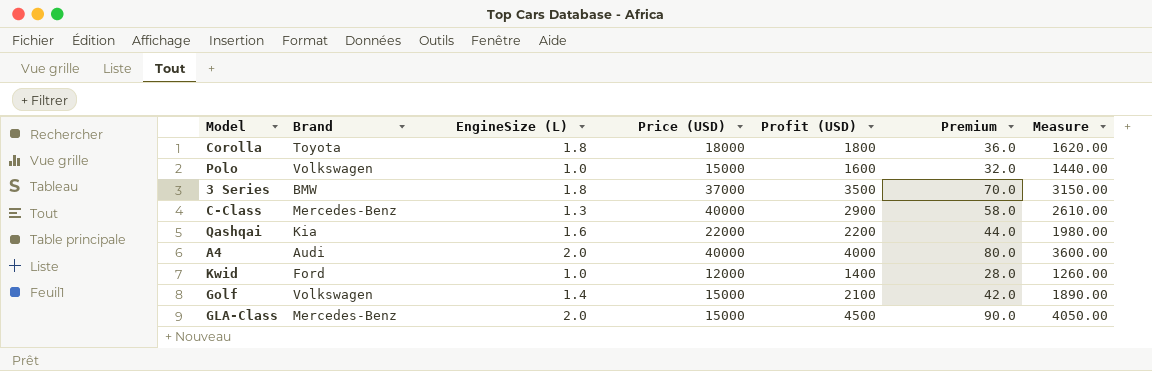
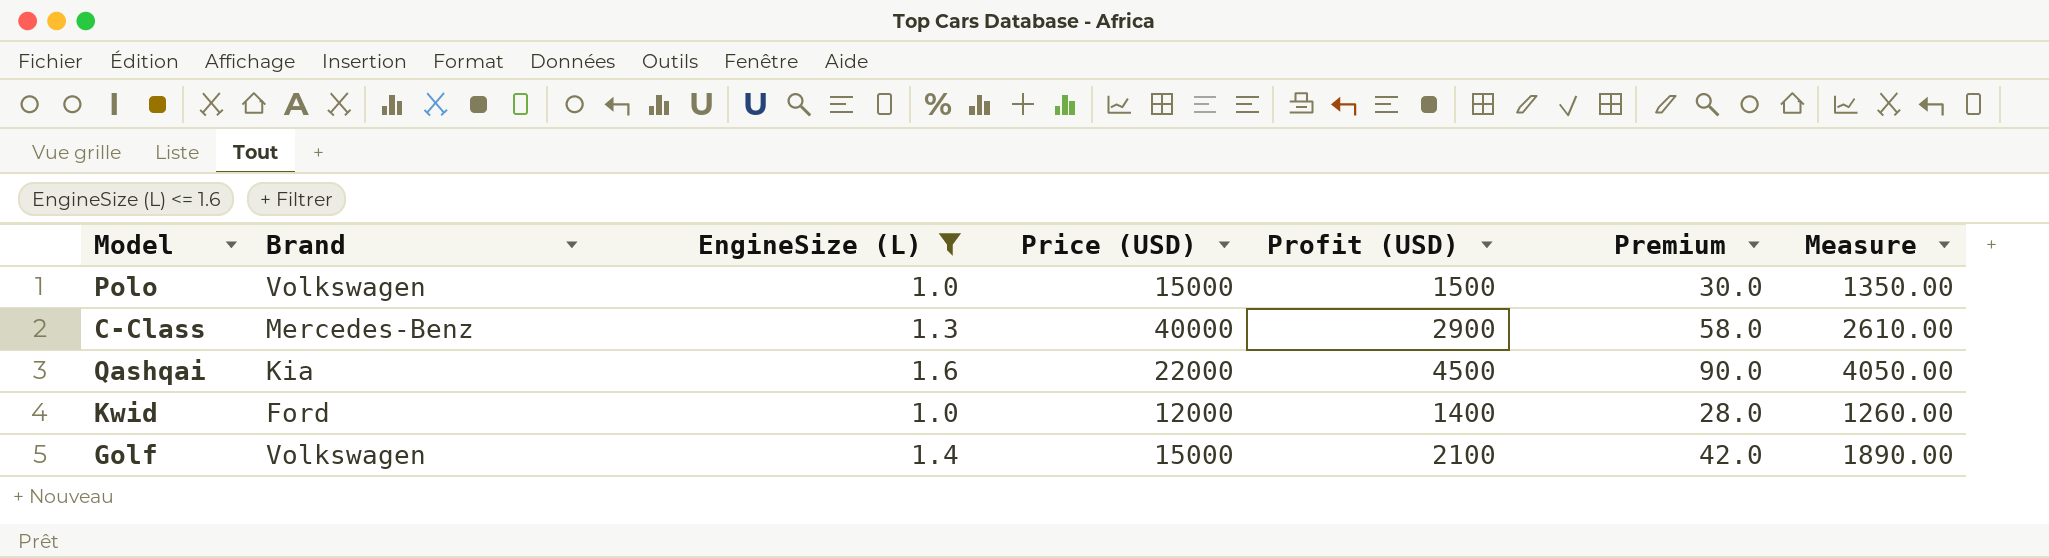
filter: none -> EngineSize (L) <= 1.6
Polo | Profit (USD): 1600 -> 1500
Polo | Premium: 32.0 -> 30.0
Polo | Measure: 1440.00 -> 1350.00
Qashqai | Profit (USD): 2200 -> 4500
Qashqai | Premium: 44.0 -> 90.0
Qashqai | Measure: 1980.00 -> 4050.00

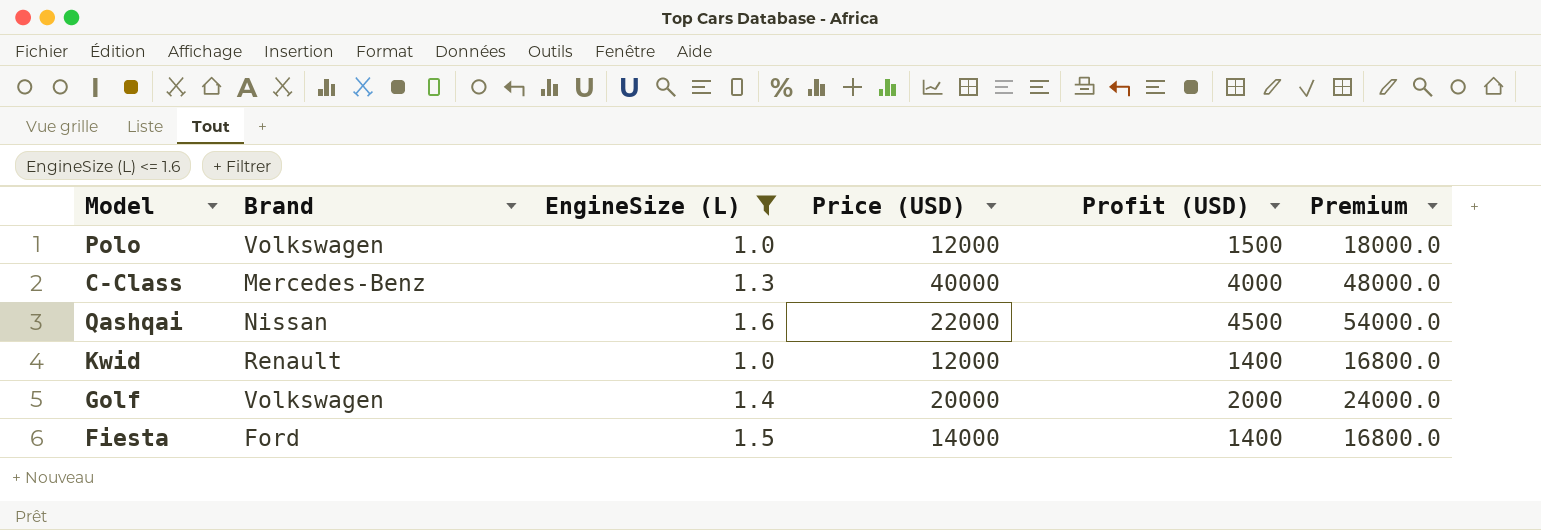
column Measure | formula: [Profit (USD)] * 0.9 -> none
column Premium | formula: [Profit (USD)] * 0.02 -> [Profit (USD)] * 12
Polo | Price (USD): 15000 -> 12000
C-Class | Profit (USD): 2900 -> 4000
Qashqai | Brand: Kia -> Nissan
Kwid | Brand: Ford -> Renault
Golf | Price (USD): 15000 -> 20000
Golf | Profit (USD): 2100 -> 2000
row Fiesta: none -> Ford | 1.5 | 14000 | 1400 | 16800.0

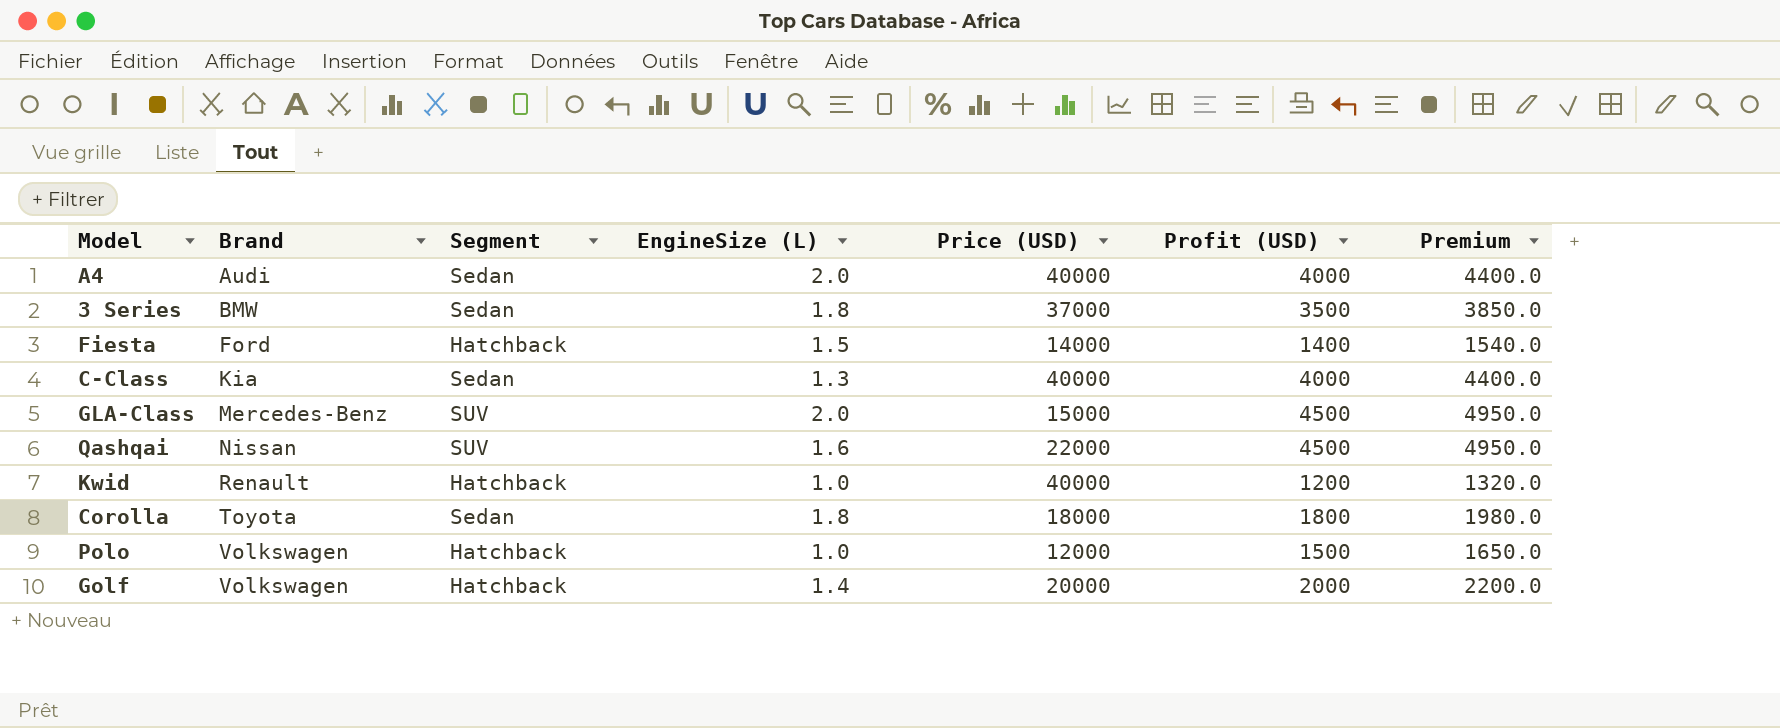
filter: EngineSize (L) <= 1.6 -> none
row order: none -> Brand ascending
column Segment | position: none -> 3
column Premium | formula: [Profit (USD)] * 12 -> [Profit (USD)] * 1.1
C-Class | Brand: Mercedes-Benz -> Kia
Kwid | Price (USD): 12000 -> 40000
Kwid | Profit (USD): 1400 -> 1200

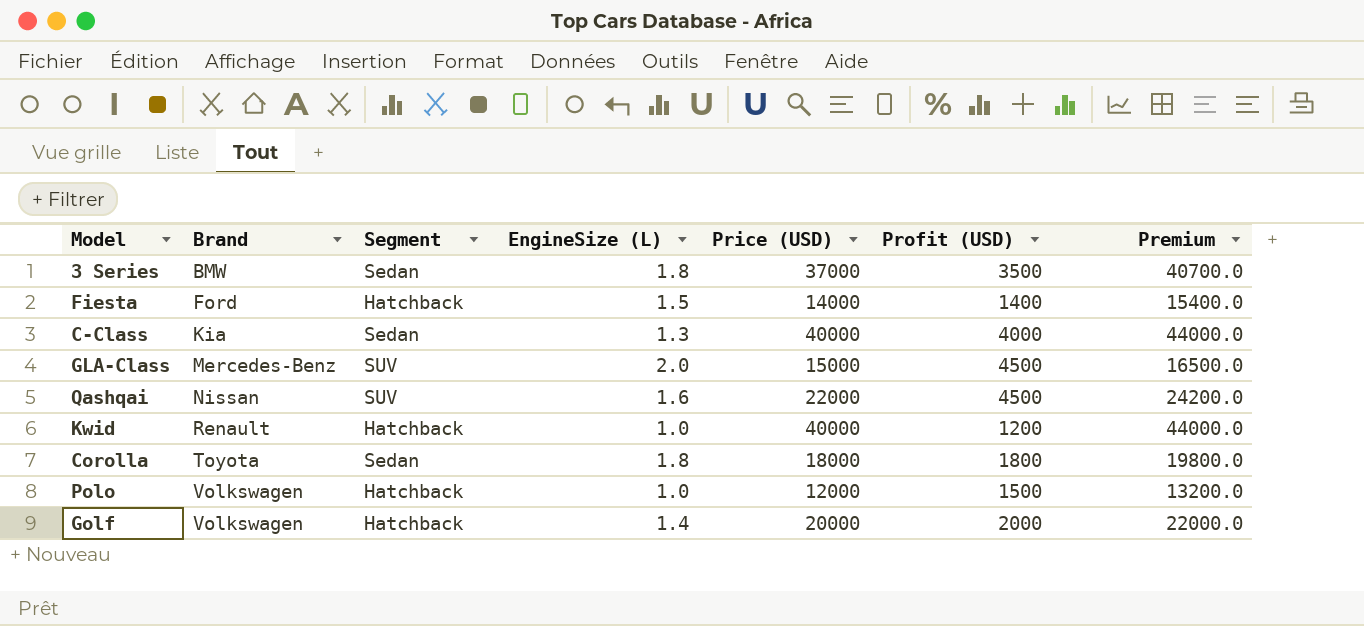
column Premium | formula: [Profit (USD)] * 1.1 -> [Price (USD)] * 1.1
row A4: Audi | Sedan | 2.0 | 40000 | 4000 | 4400.0 -> none

